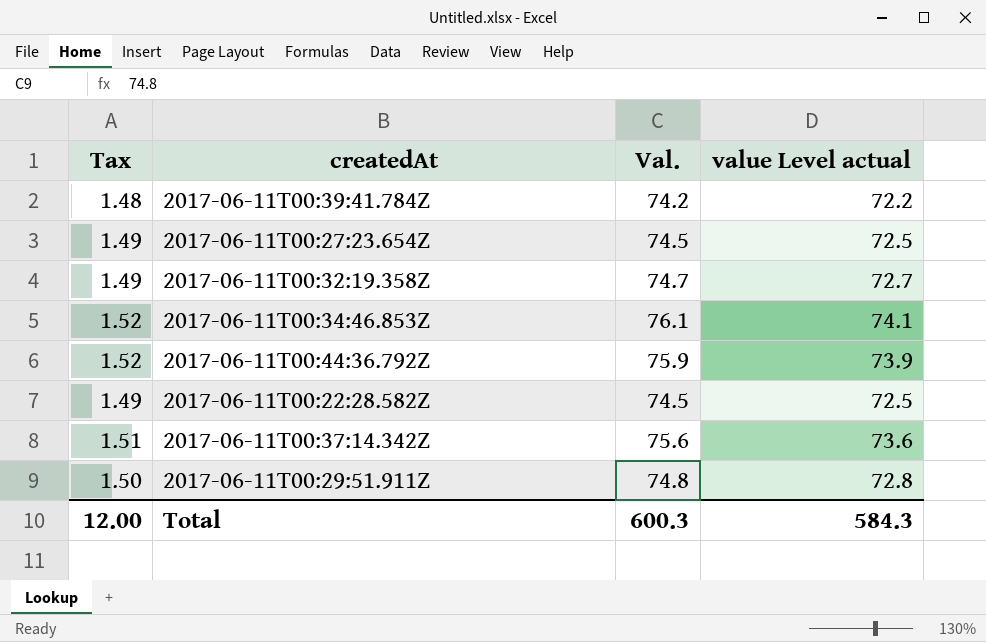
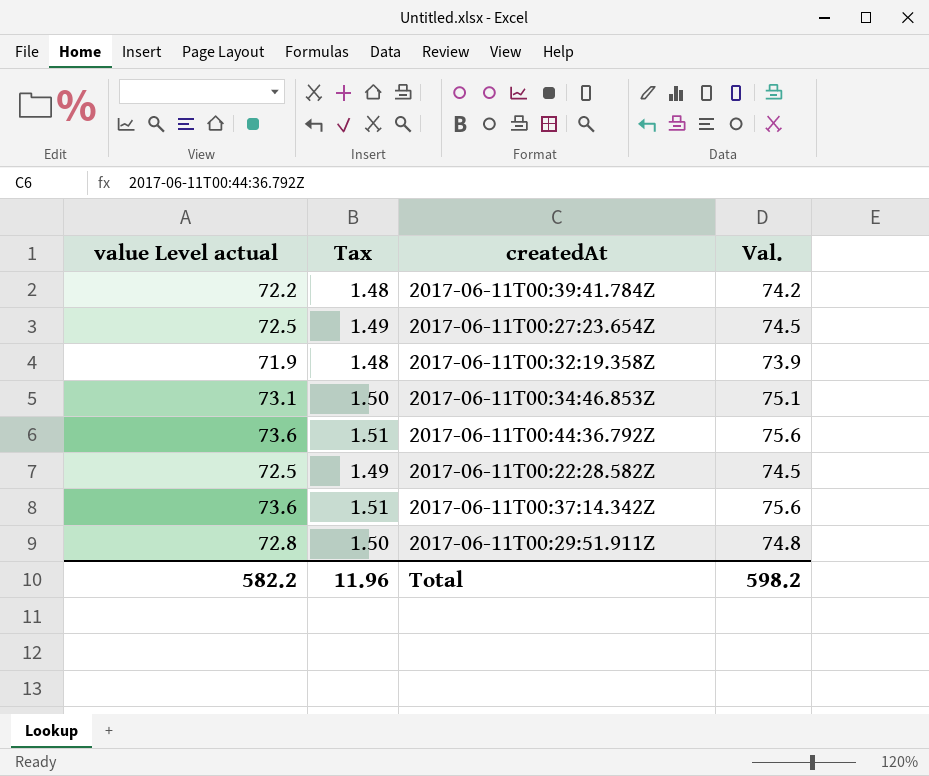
column value Level actual | position: 4 -> 1
2017-06-11T00:32:19.358Z | value Level actual: 72.7 -> 71.9
2017-06-11T00:32:19.358Z | Tax: 1.49 -> 1.48
2017-06-11T00:32:19.358Z | Val.: 74.7 -> 73.9
2017-06-11T00:34:46.853Z | value Level actual: 74.1 -> 73.1
2017-06-11T00:34:46.853Z | Tax: 1.52 -> 1.50
2017-06-11T00:34:46.853Z | Val.: 76.1 -> 75.1
2017-06-11T00:44:36.792Z | value Level actual: 73.9 -> 73.6
2017-06-11T00:44:36.792Z | Tax: 1.52 -> 1.51
2017-06-11T00:44:36.792Z | Val.: 75.9 -> 75.6
Total | value Level actual: 584.3 -> 582.2
Total | Tax: 12.00 -> 11.96
Total | Val.: 600.3 -> 598.2

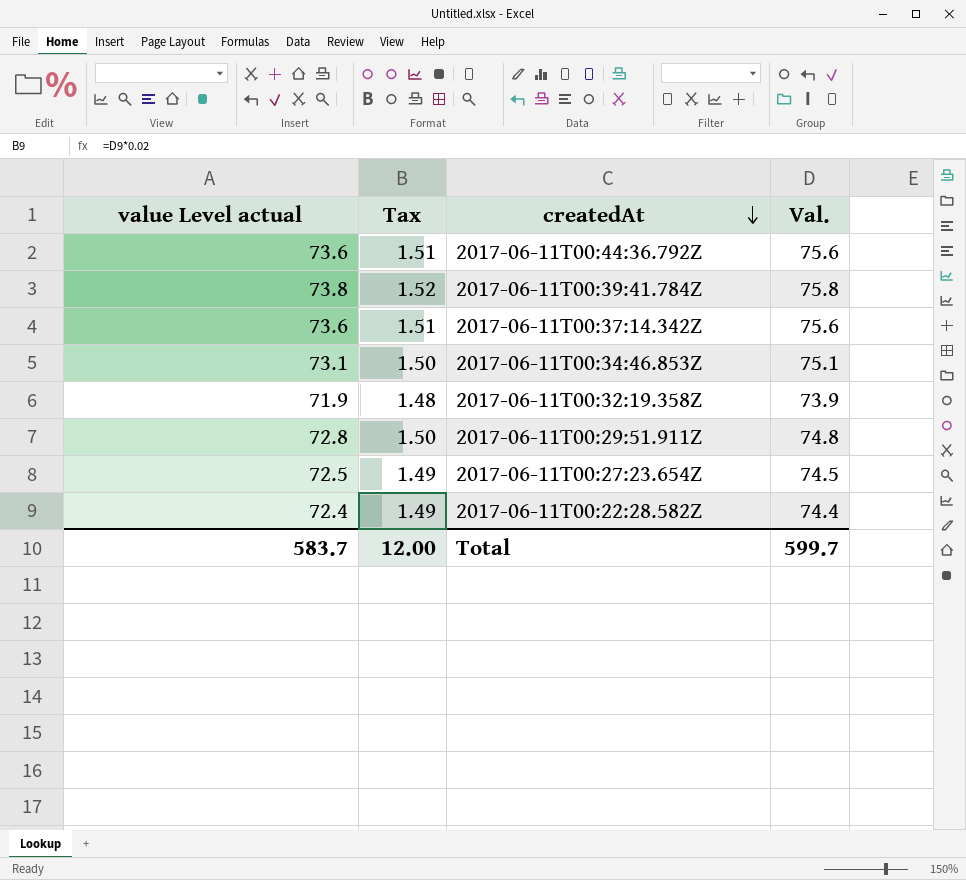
row order: none -> createdAt descending
2017-06-11T00:39:41.784Z | value Level actual: 72.2 -> 73.8
2017-06-11T00:39:41.784Z | Tax: 1.48 -> 1.52
2017-06-11T00:39:41.784Z | Val.: 74.2 -> 75.8
2017-06-11T00:22:28.582Z | value Level actual: 72.5 -> 72.4
2017-06-11T00:22:28.582Z | Val.: 74.5 -> 74.4
Total | value Level actual: 582.2 -> 583.7
Total | Tax: 11.96 -> 12.00
Total | Val.: 598.2 -> 599.7

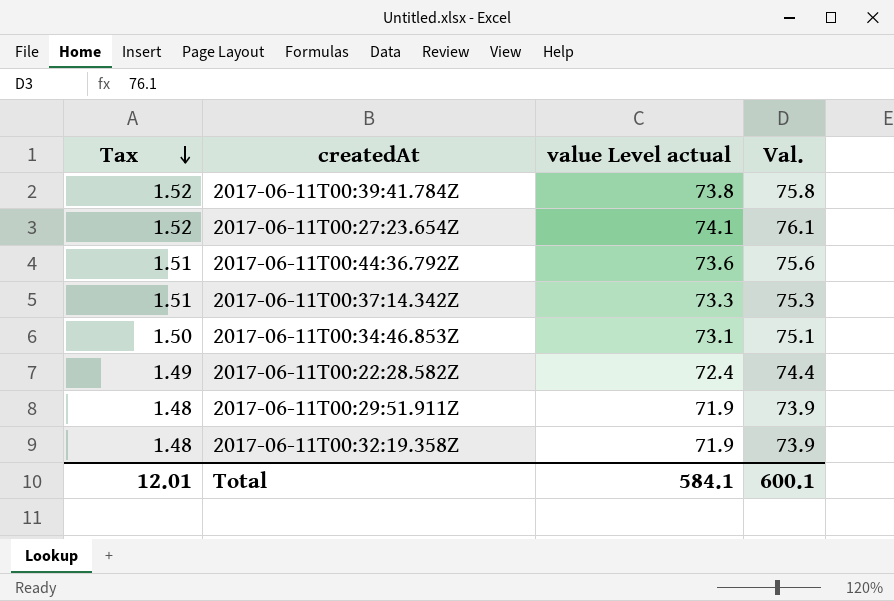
row order: createdAt descending -> Tax descending
column value Level actual | position: 1 -> 3
2017-06-11T00:27:23.654Z | Tax: 1.49 -> 1.52
2017-06-11T00:27:23.654Z | value Level actual: 72.5 -> 74.1
2017-06-11T00:27:23.654Z | Val.: 74.5 -> 76.1
2017-06-11T00:37:14.342Z | value Level actual: 73.6 -> 73.3
2017-06-11T00:37:14.342Z | Val.: 75.6 -> 75.3
2017-06-11T00:29:51.911Z | Tax: 1.50 -> 1.48
2017-06-11T00:29:51.911Z | value Level actual: 72.8 -> 71.9
2017-06-11T00:29:51.911Z | Val.: 74.8 -> 73.9
Total | Tax: 12.00 -> 12.01
Total | value Level actual: 583.7 -> 584.1
Total | Val.: 599.7 -> 600.1

